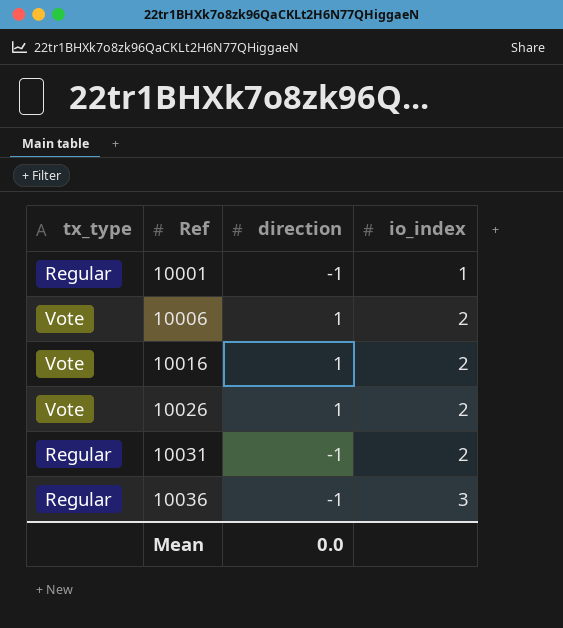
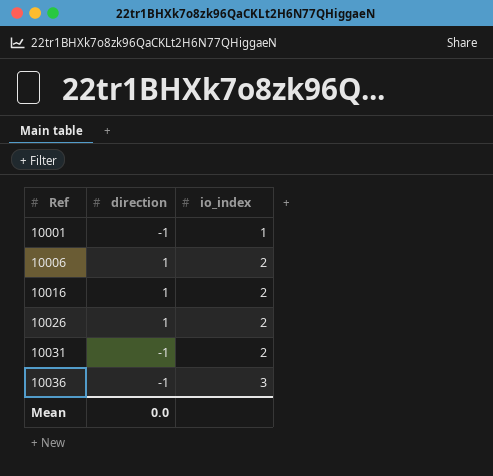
column tx_type | position: 1 -> none

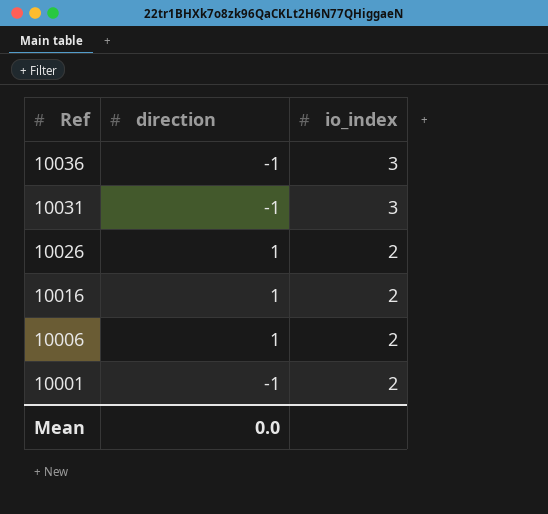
row order: Ref ascending -> Ref descending
10031 | io_index: 2 -> 3
10001 | io_index: 1 -> 2

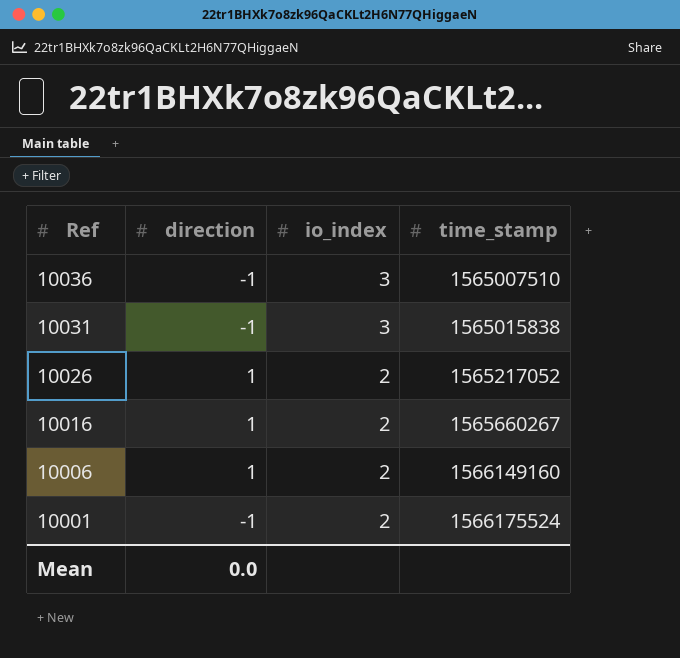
column time_stamp | position: none -> 4

